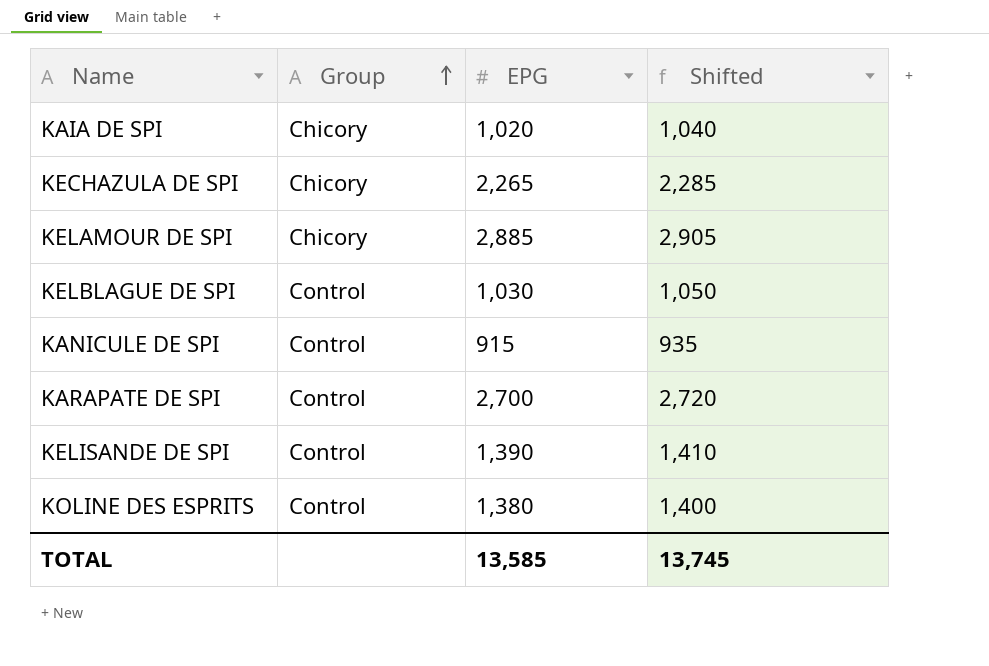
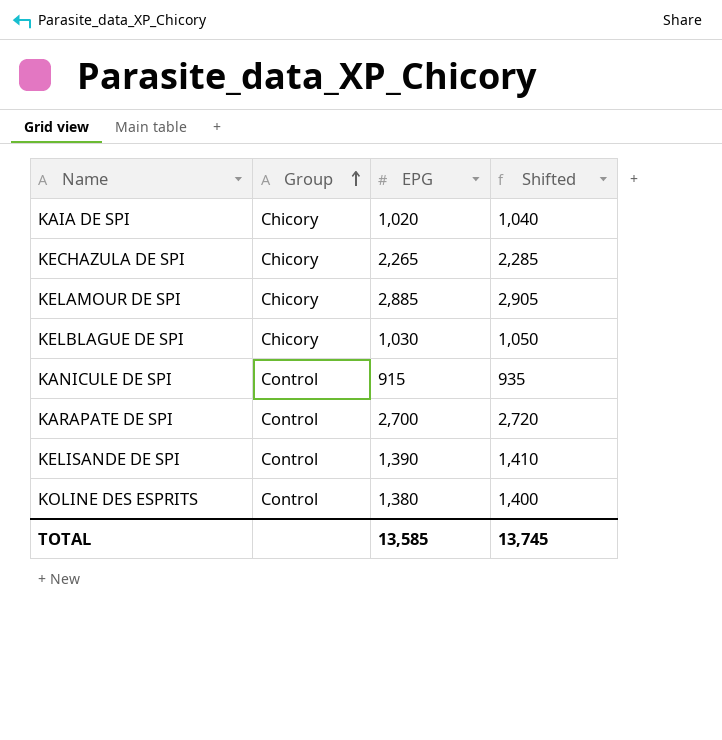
KELBLAGUE DE SPI | Group: Control -> Chicory

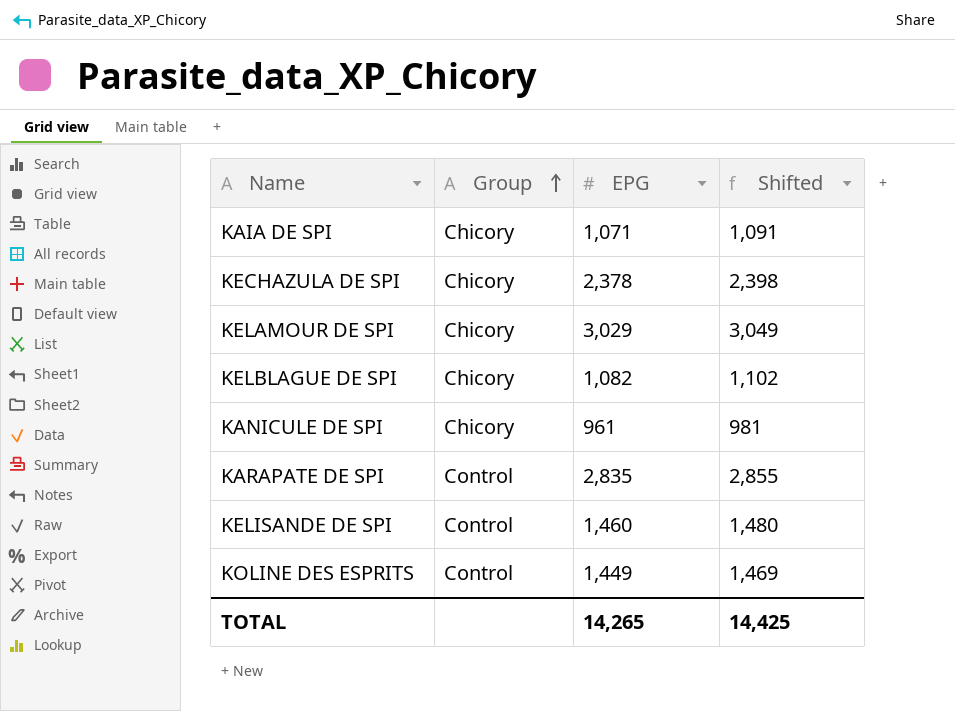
KAIA DE SPI | EPG: 1,020 -> 1,071
KAIA DE SPI | Shifted: 1,040 -> 1,091
KECHAZULA DE SPI | EPG: 2,265 -> 2,378
KECHAZULA DE SPI | Shifted: 2,285 -> 2,398
KELAMOUR DE SPI | EPG: 2,885 -> 3,029
KELAMOUR DE SPI | Shifted: 2,905 -> 3,049
KELBLAGUE DE SPI | EPG: 1,030 -> 1,082
KELBLAGUE DE SPI | Shifted: 1,050 -> 1,102
KANICULE DE SPI | Group: Control -> Chicory
KANICULE DE SPI | EPG: 915 -> 961
KANICULE DE SPI | Shifted: 935 -> 981
KARAPATE DE SPI | EPG: 2,700 -> 2,835
KARAPATE DE SPI | Shifted: 2,720 -> 2,855
KELISANDE DE SPI | EPG: 1,390 -> 1,460
KELISANDE DE SPI | Shifted: 1,410 -> 1,480
KOLINE DES ESPRITS | EPG: 1,380 -> 1,449
KOLINE DES ESPRITS | Shifted: 1,400 -> 1,469
TOTAL | EPG: 13,585 -> 14,265
TOTAL | Shifted: 13,745 -> 14,425

